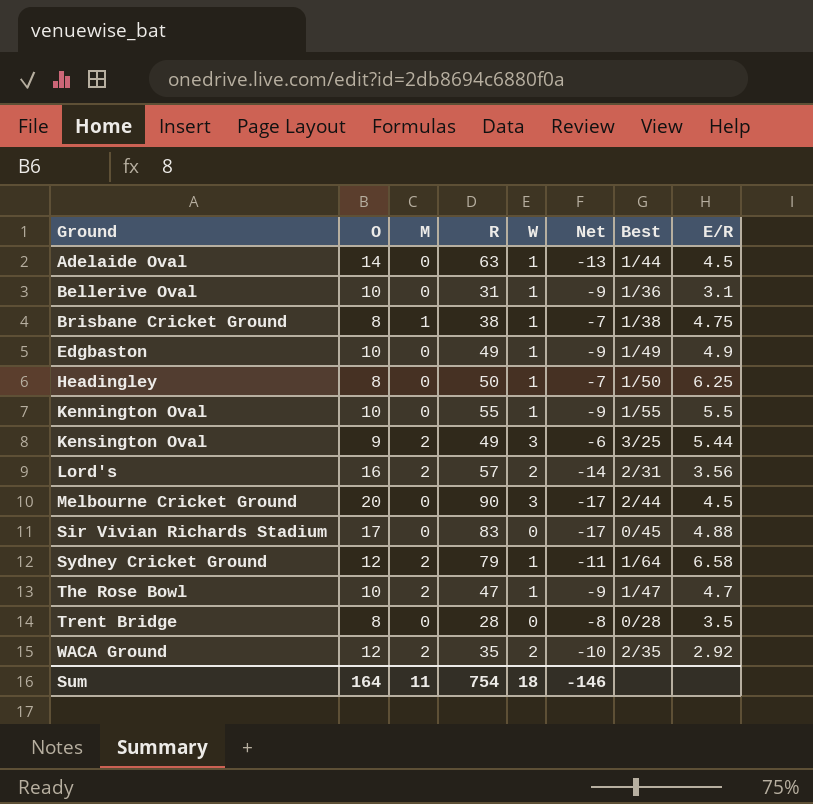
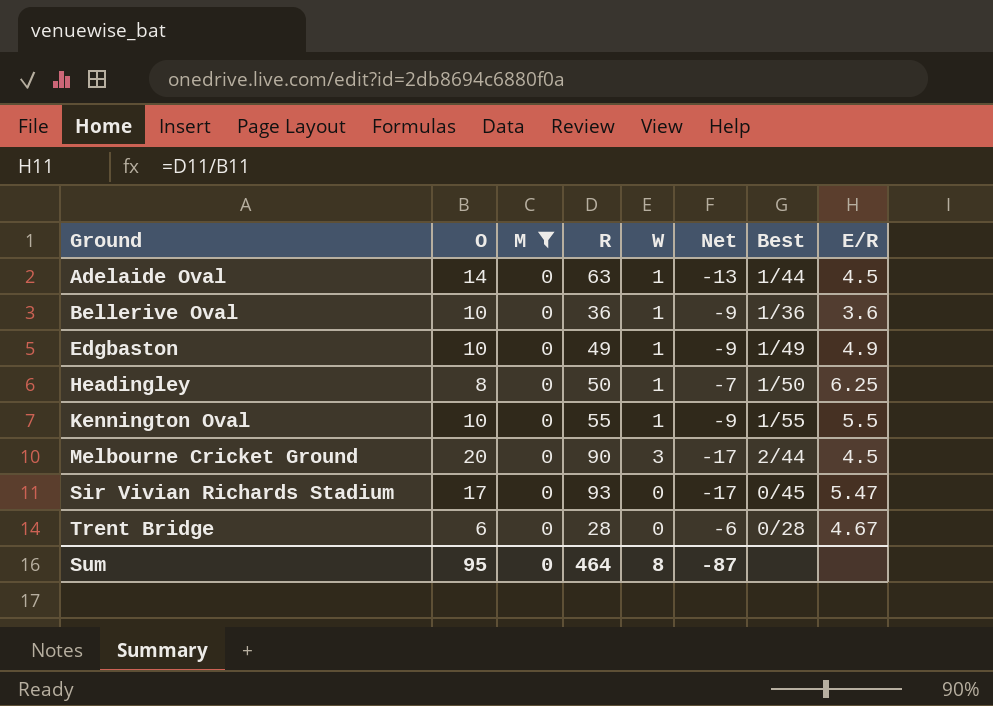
filter: none -> M = 0
Bellerive Oval | R: 31 -> 36
Bellerive Oval | E/R: 3.1 -> 3.6
Sir Vivian Richards Stadium | R: 83 -> 93
Sir Vivian Richards Stadium | E/R: 4.88 -> 5.47
Trent Bridge | O: 8 -> 6
Trent Bridge | Net: -8 -> -6
Trent Bridge | E/R: 3.5 -> 4.67
Sum | O: 164 -> 95
Sum | M: 11 -> 0
Sum | R: 754 -> 464
Sum | W: 18 -> 8
Sum | Net: -146 -> -87

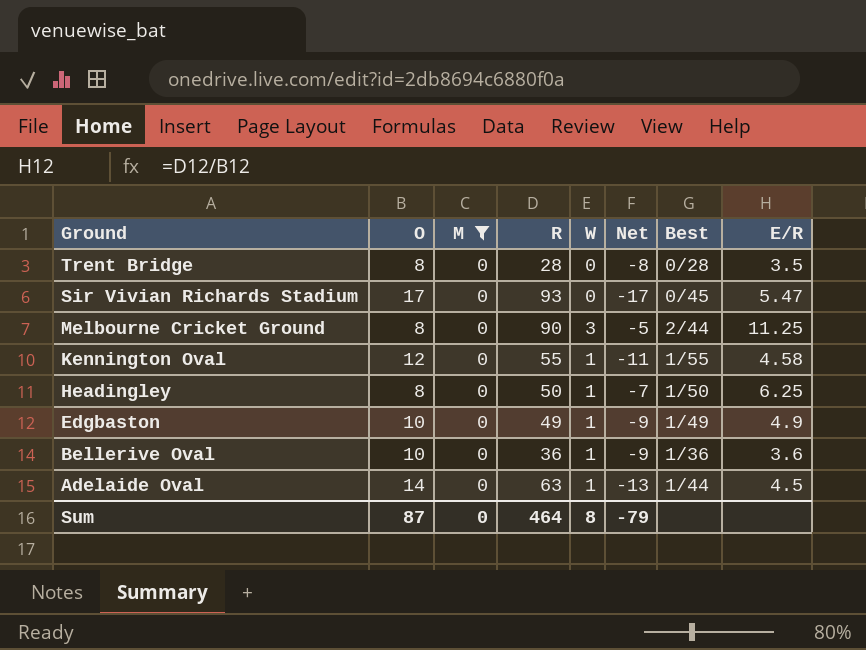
row order: Ground ascending -> Ground descending
Trent Bridge | O: 6 -> 8
Trent Bridge | Net: -6 -> -8
Trent Bridge | E/R: 4.67 -> 3.5
Melbourne Cricket Ground | O: 20 -> 8
Melbourne Cricket Ground | Net: -17 -> -5
Melbourne Cricket Ground | E/R: 4.5 -> 11.25
Kennington Oval | O: 10 -> 12
Kennington Oval | Net: -9 -> -11
Kennington Oval | E/R: 5.5 -> 4.58
Sum | O: 95 -> 87
Sum | Net: -87 -> -79

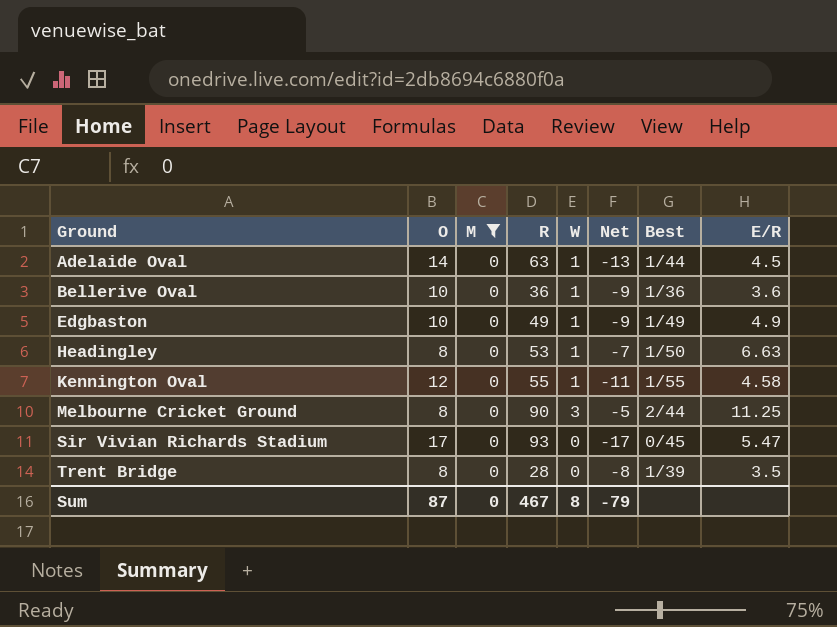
row order: Ground descending -> Ground ascending
Headingley | R: 50 -> 53
Headingley | E/R: 6.25 -> 6.63
Trent Bridge | Best: 0/28 -> 1/39
Sum | R: 464 -> 467

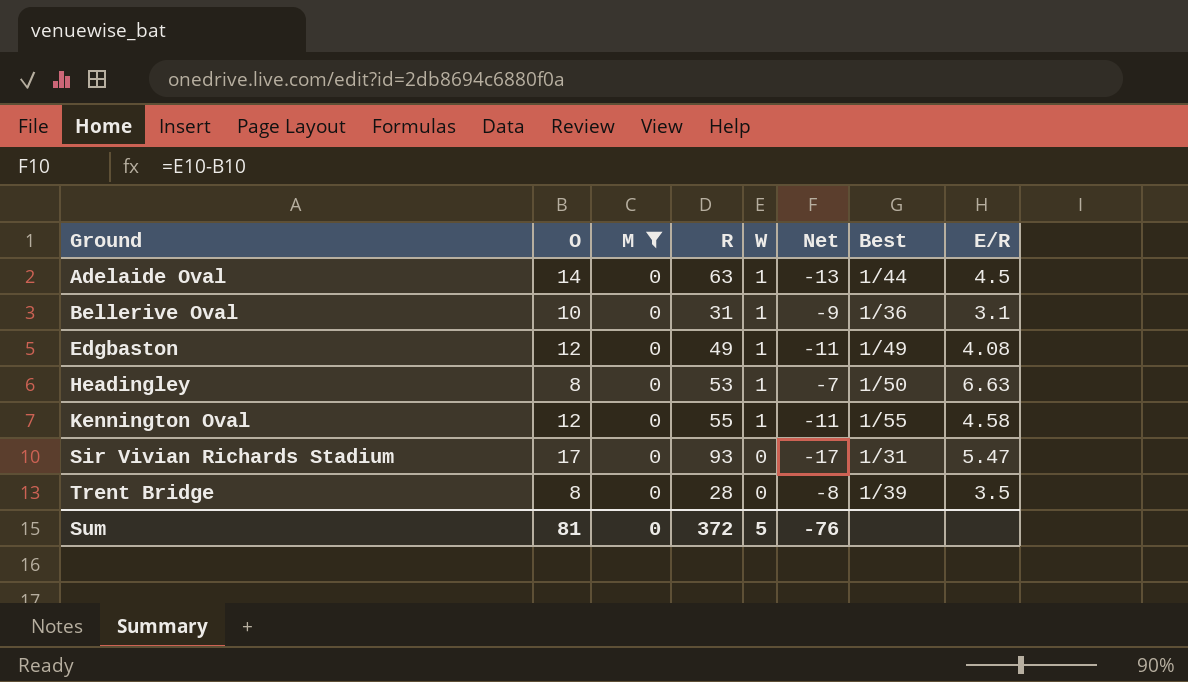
row Melbourne Cricket Ground: 8 | 0 | 90 | 3 | -5 | 2/44 | 11.25 -> none
Bellerive Oval | R: 36 -> 31
Bellerive Oval | E/R: 3.6 -> 3.1
Edgbaston | O: 10 -> 12
Edgbaston | Net: -9 -> -11
Edgbaston | E/R: 4.9 -> 4.08
Sir Vivian Richards Stadium | Best: 0/45 -> 1/31
Sum | O: 87 -> 81
Sum | R: 467 -> 372
Sum | W: 8 -> 5
Sum | Net: -79 -> -76

